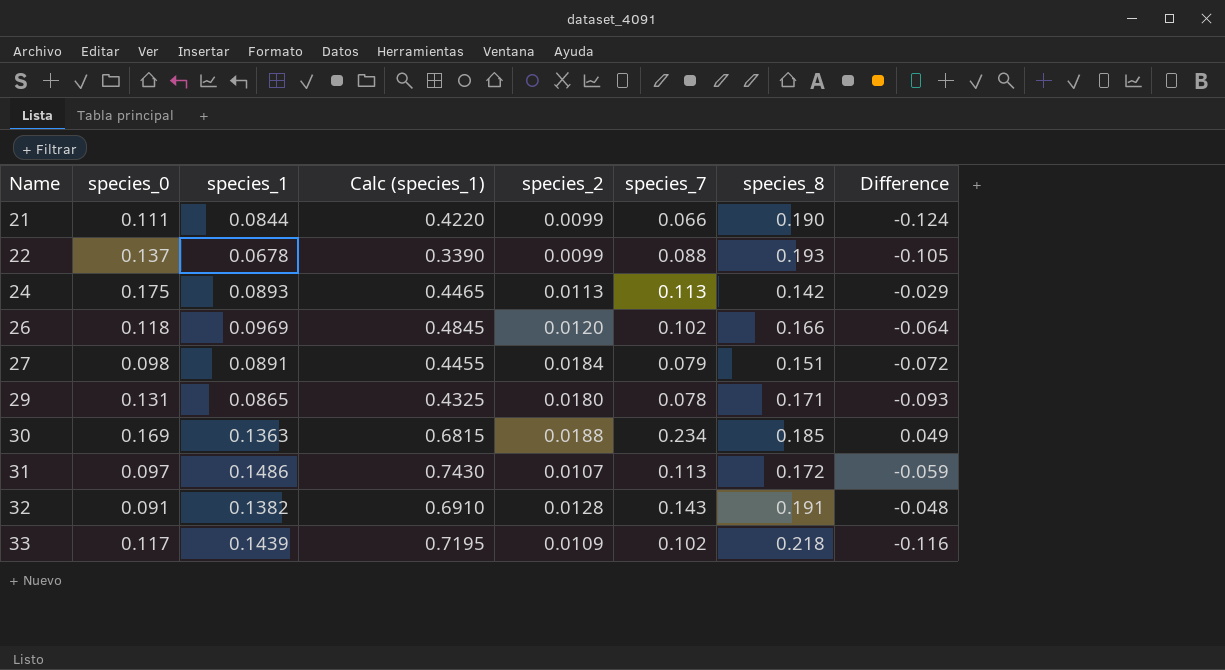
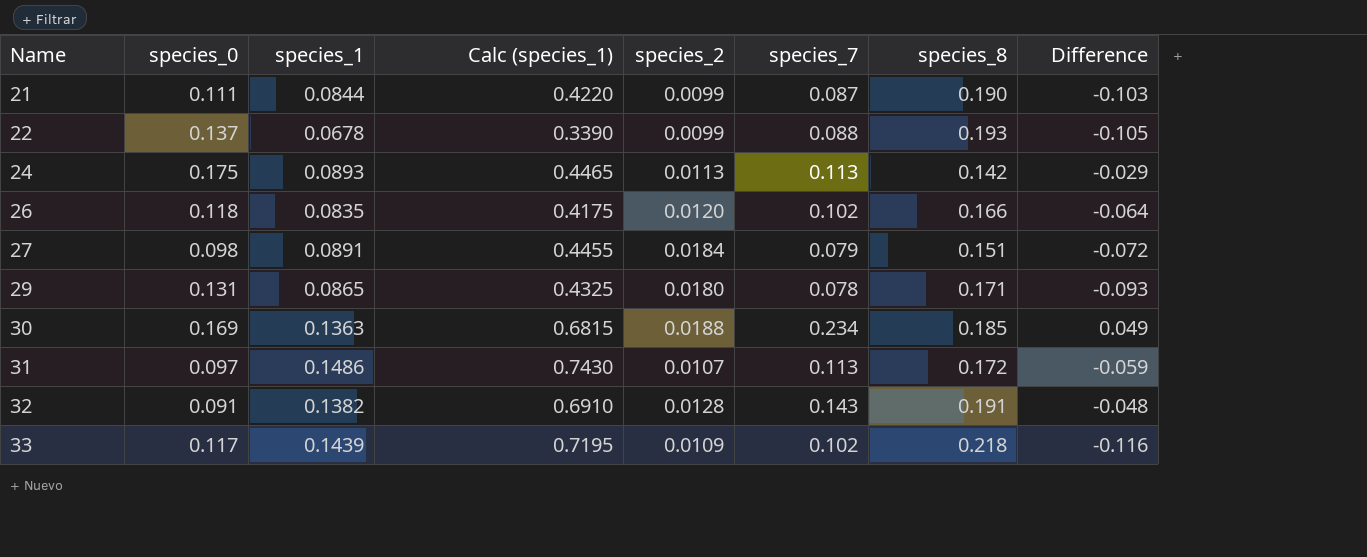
21 | species_7: 0.066 -> 0.087
21 | Difference: -0.124 -> -0.103
26 | species_1: 0.0969 -> 0.0835
26 | Calc (species_1): 0.4845 -> 0.4175

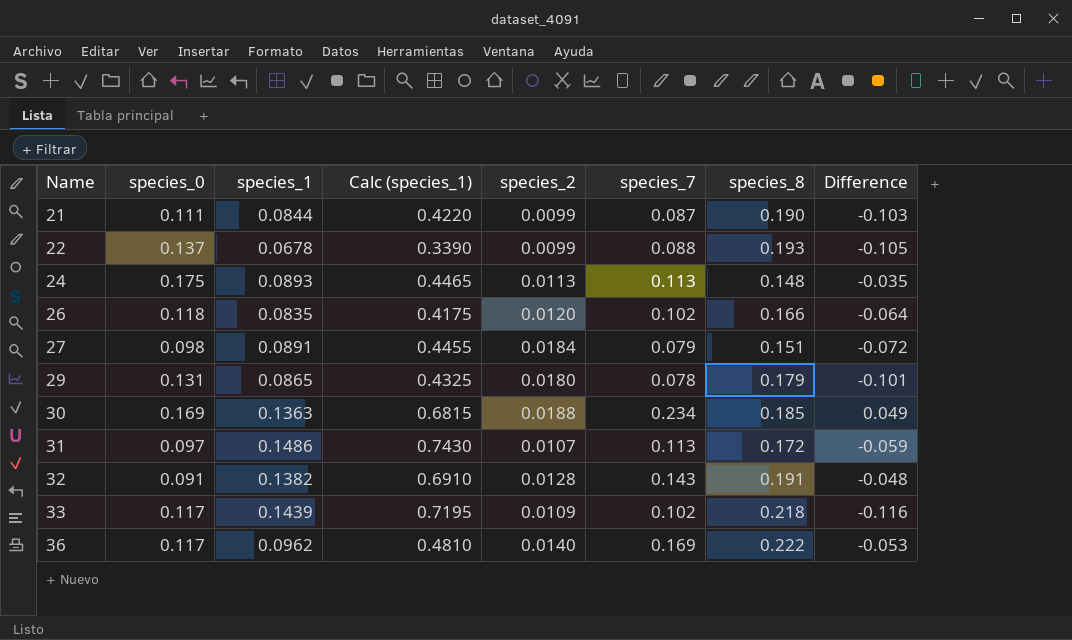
24 | species_8: 0.142 -> 0.148
24 | Difference: -0.029 -> -0.035
29 | species_8: 0.171 -> 0.179
29 | Difference: -0.093 -> -0.101
row 36: none -> 0.117 | 0.0962 | 0.4810 | 0.0140 | 0.169 | 0.222 | -0.053

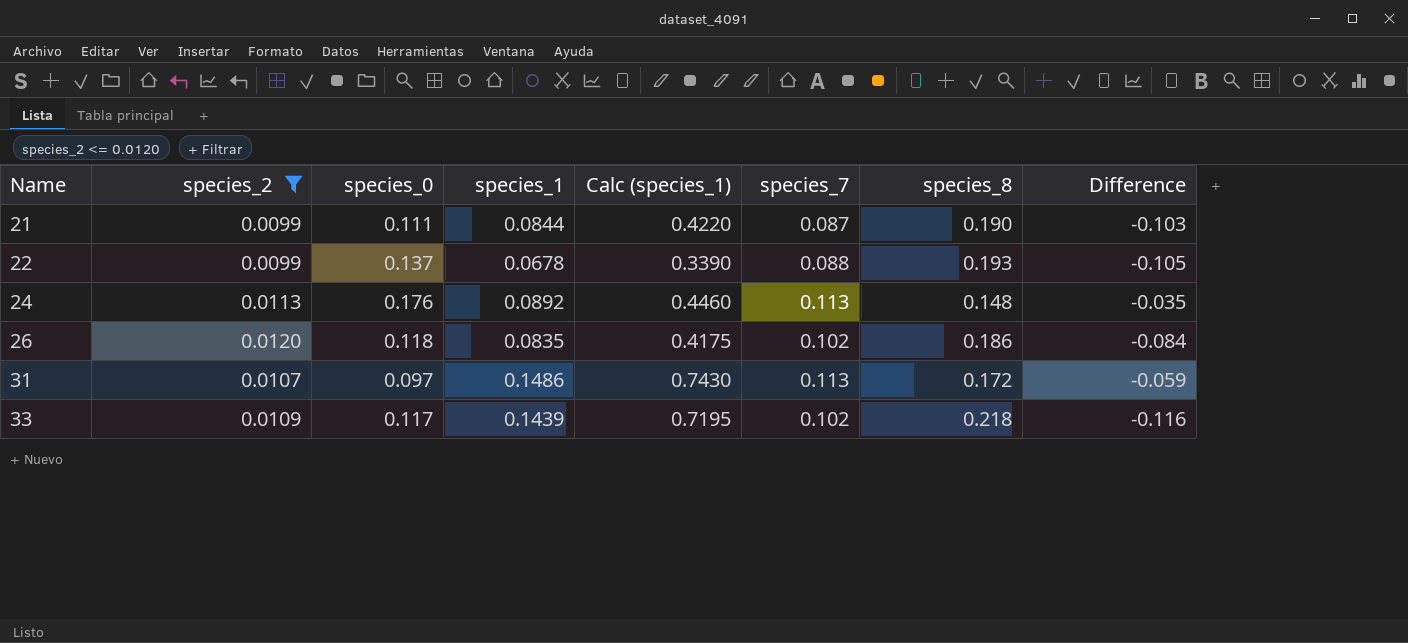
filter: none -> species_2 <= 0.0120
column species_2 | position: 5 -> 2
24 | species_0: 0.175 -> 0.176
24 | species_1: 0.0893 -> 0.0892
24 | Calc (species_1): 0.4465 -> 0.4460
26 | species_8: 0.166 -> 0.186
26 | Difference: -0.064 -> -0.084

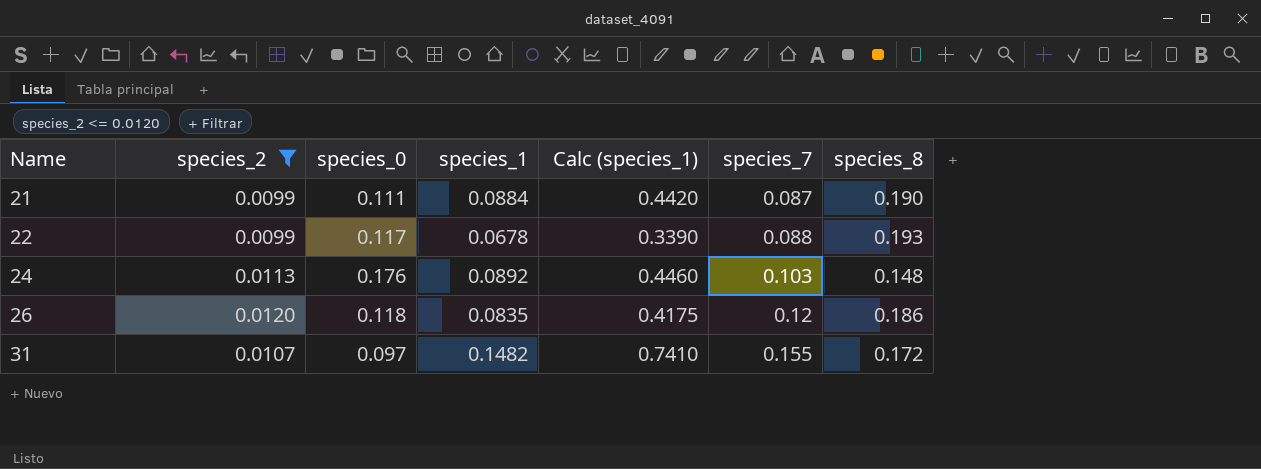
column Difference | formula: [species_7] - [species_8] -> none
row 33: 0.0109 | 0.117 | 0.1439 | 0.7195 | 0.102 | 0.218 | -0.116 -> none
21 | species_1: 0.0844 -> 0.0884
21 | Calc (species_1): 0.4220 -> 0.4420
22 | species_0: 0.137 -> 0.117
24 | species_7: 0.113 -> 0.103
26 | species_7: 0.102 -> 0.12
31 | species_1: 0.1486 -> 0.1482
31 | Calc (species_1): 0.7430 -> 0.7410
31 | species_7: 0.113 -> 0.155

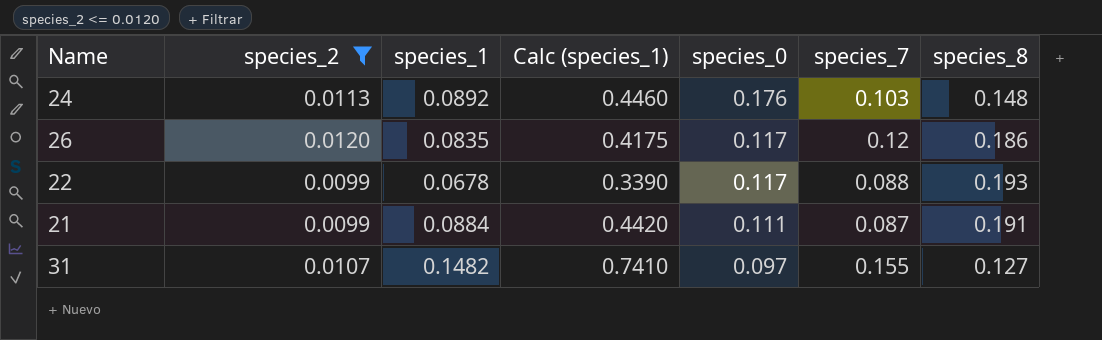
row order: Name ascending -> species_0 descending
column species_0 | position: 3 -> 5
26 | species_0: 0.118 -> 0.117
21 | species_8: 0.190 -> 0.191
31 | species_8: 0.172 -> 0.127

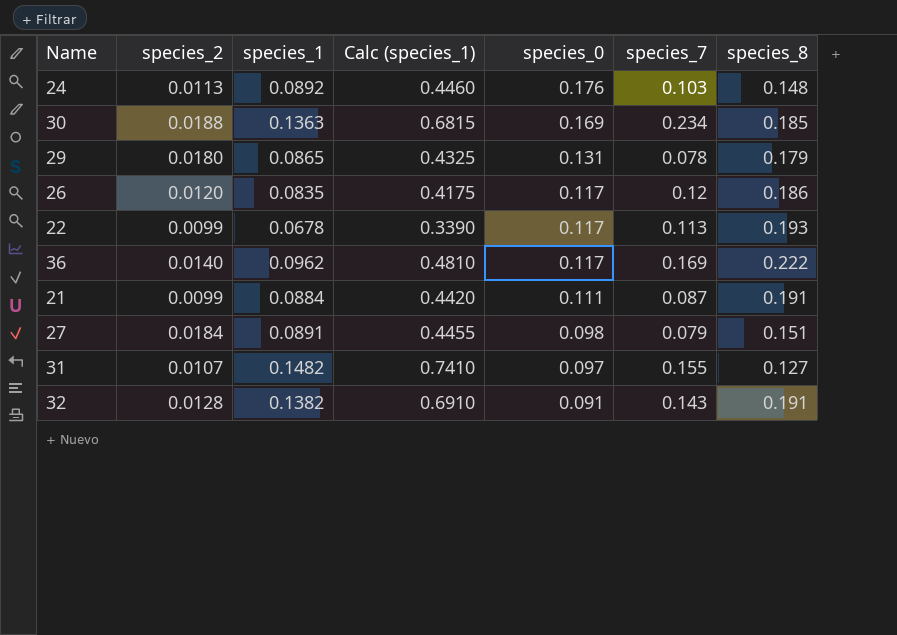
filter: species_2 <= 0.0120 -> none
22 | species_7: 0.088 -> 0.113

